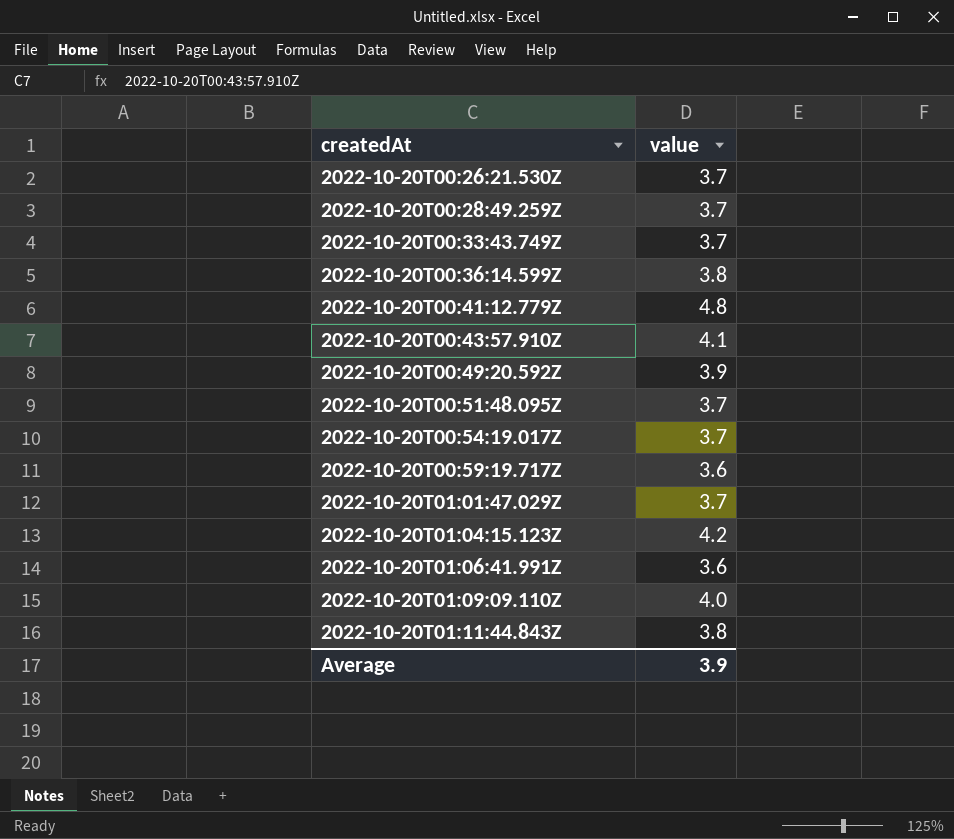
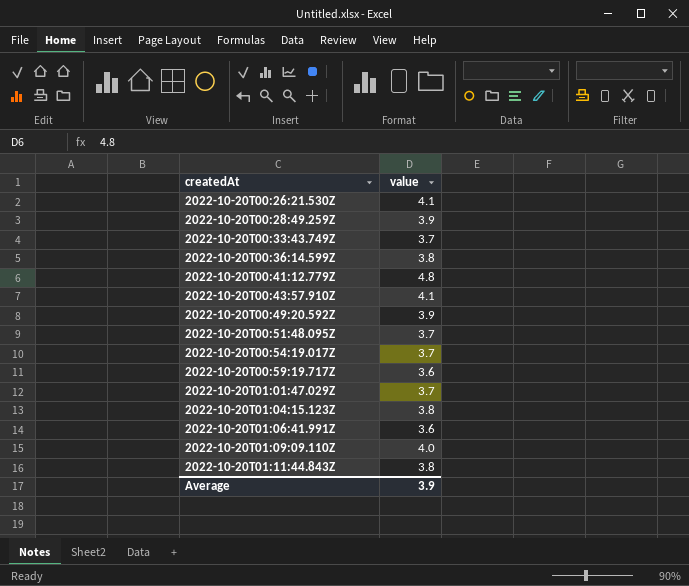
2022-10-20T00:26:21.530Z | value: 3.7 -> 4.1
2022-10-20T00:28:49.259Z | value: 3.7 -> 3.9
2022-10-20T01:04:15.123Z | value: 4.2 -> 3.8

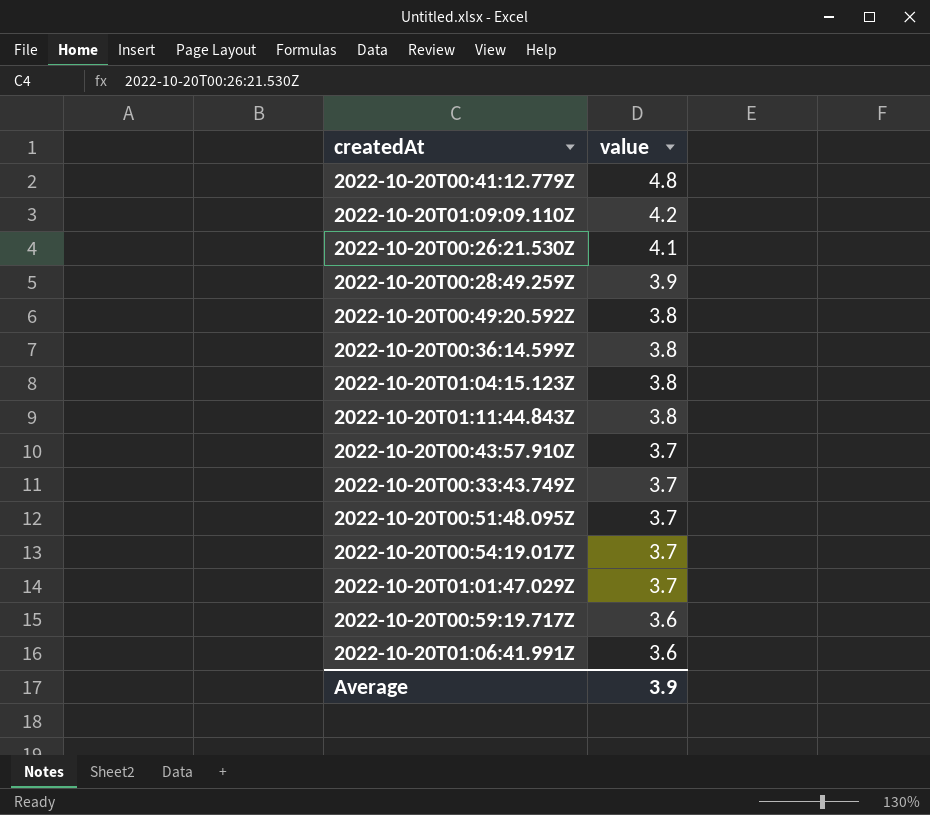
row order: createdAt ascending -> value descending
2022-10-20T01:09:09.110Z | value: 4.0 -> 4.2
2022-10-20T00:49:20.592Z | value: 3.9 -> 3.8
2022-10-20T00:43:57.910Z | value: 4.1 -> 3.7

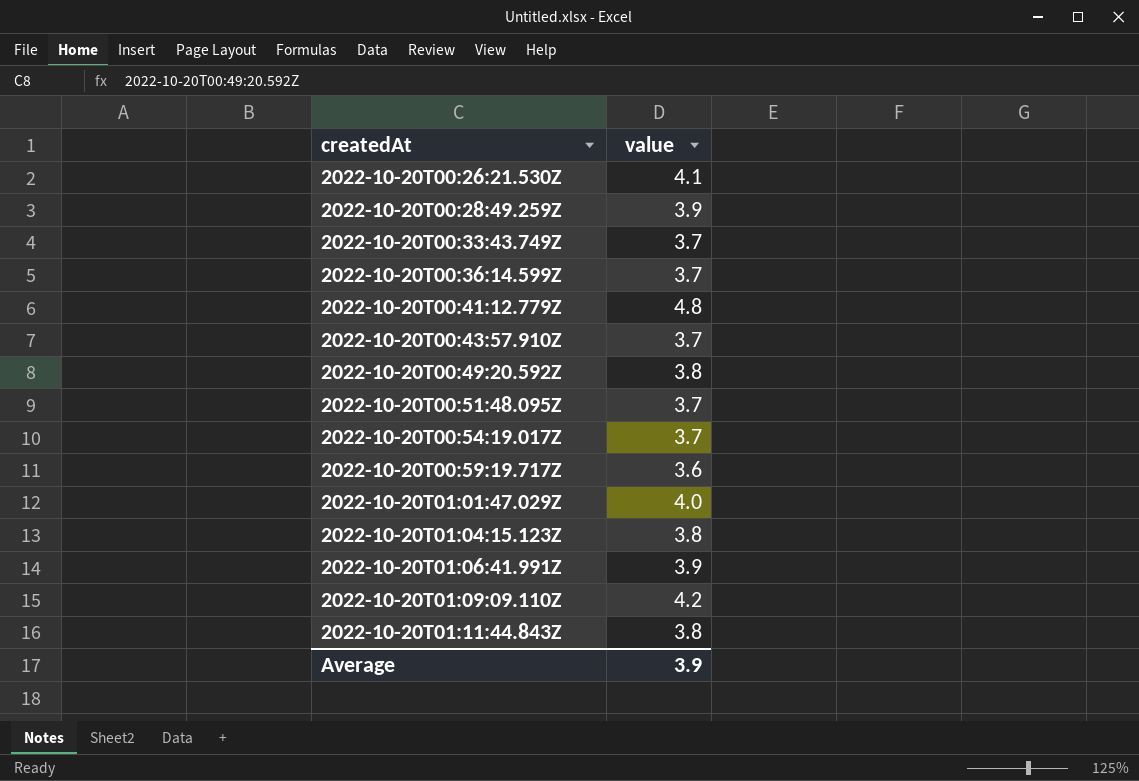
row order: value descending -> createdAt ascending
2022-10-20T00:36:14.599Z | value: 3.8 -> 3.7
2022-10-20T01:01:47.029Z | value: 3.7 -> 4.0
2022-10-20T01:06:41.991Z | value: 3.6 -> 3.9

